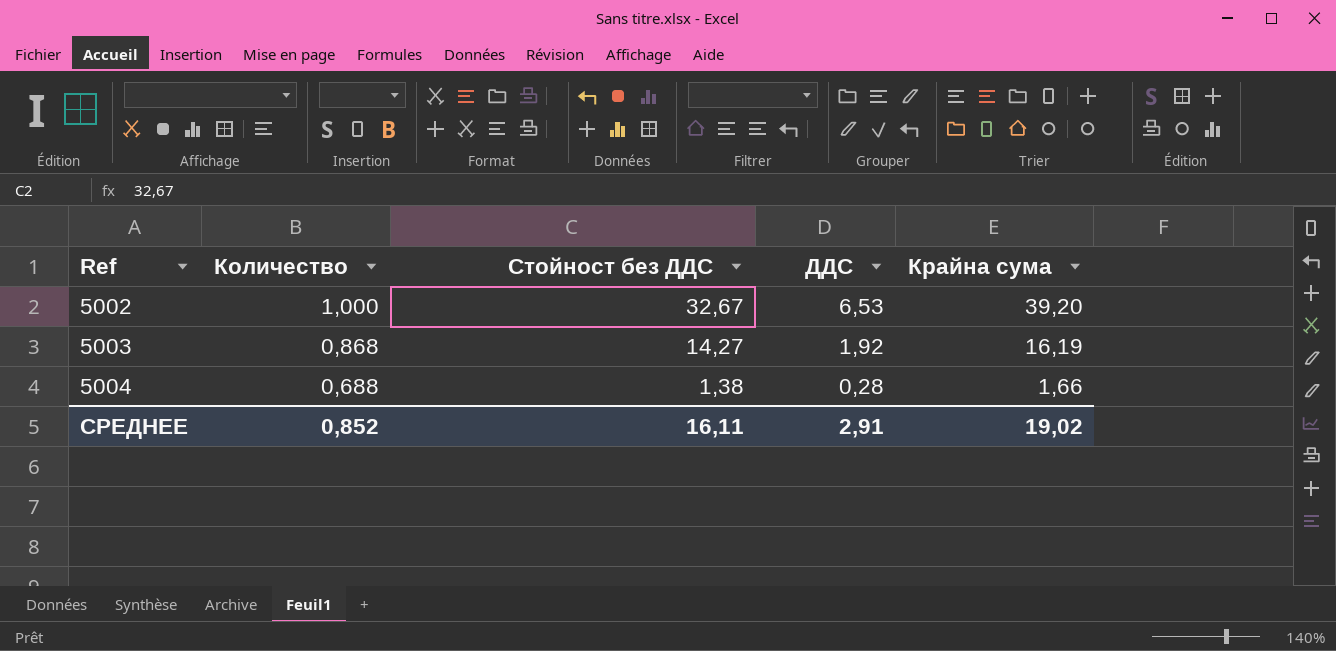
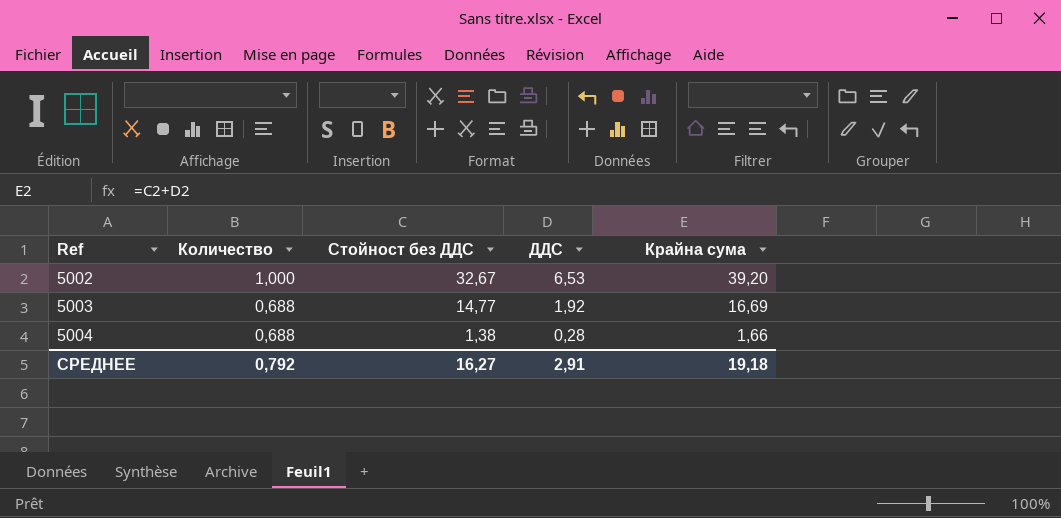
5003 | Количество: 0,868 -> 0,688
5003 | Стойност без ДДС: 14,27 -> 14,77
5003 | Крайна сума: 16,19 -> 16,69
СРЕДНЕЕ | Количество: 0,852 -> 0,792
СРЕДНЕЕ | Стойност без ДДС: 16,11 -> 16,27
СРЕДНЕЕ | Крайна сума: 19,02 -> 19,18

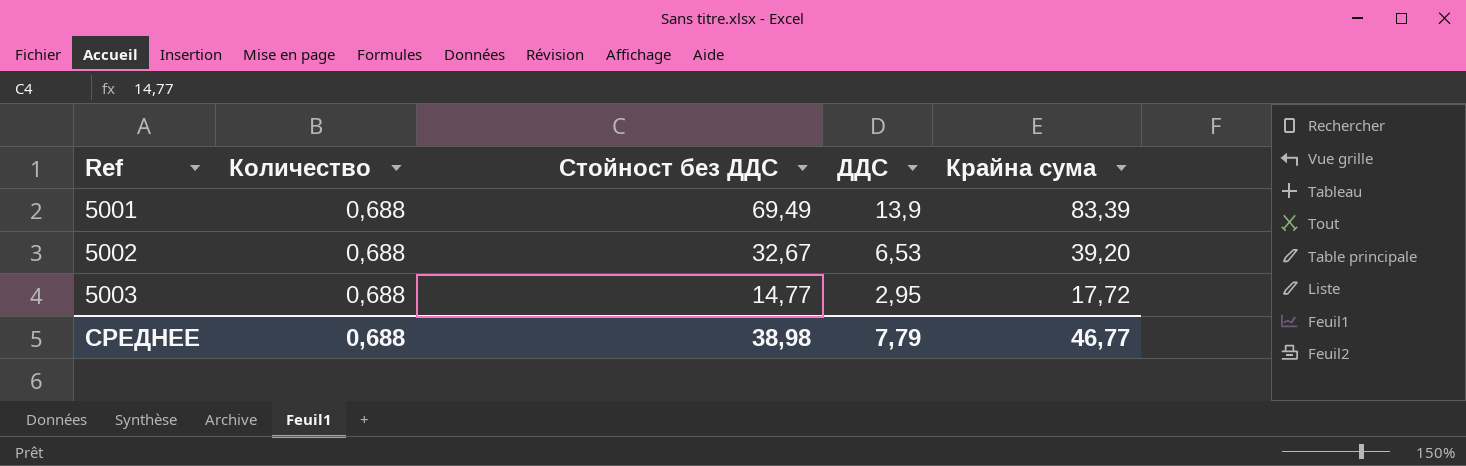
row 5004: 0,688 | 1,38 | 0,28 | 1,66 -> none
row 5001: none -> 0,688 | 69,49 | 13,9 | 83,39
5002 | Количество: 1,000 -> 0,688
5003 | ДДС: 1,92 -> 2,95
5003 | Крайна сума: 16,69 -> 17,72
СРЕДНЕЕ | Количество: 0,792 -> 0,688
СРЕДНЕЕ | Стойност без ДДС: 16,27 -> 38,98
СРЕДНЕЕ | ДДС: 2,91 -> 7,79
СРЕДНЕЕ | Крайна сума: 19,18 -> 46,77

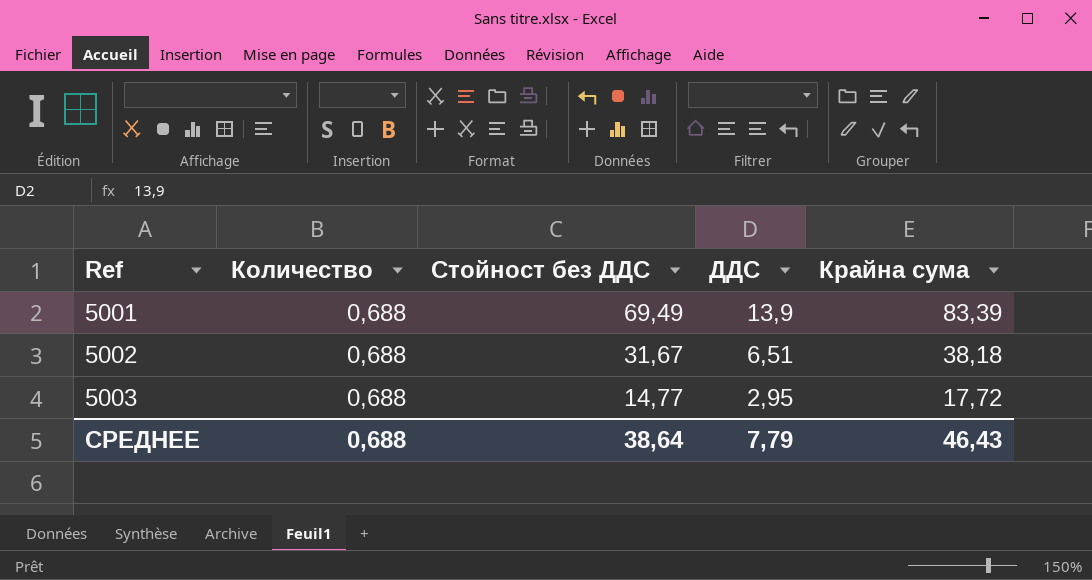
5002 | Стойност без ДДС: 32,67 -> 31,67
5002 | ДДС: 6,53 -> 6,51
5002 | Крайна сума: 39,20 -> 38,18
СРЕДНЕЕ | Стойност без ДДС: 38,98 -> 38,64
СРЕДНЕЕ | Крайна сума: 46,77 -> 46,43

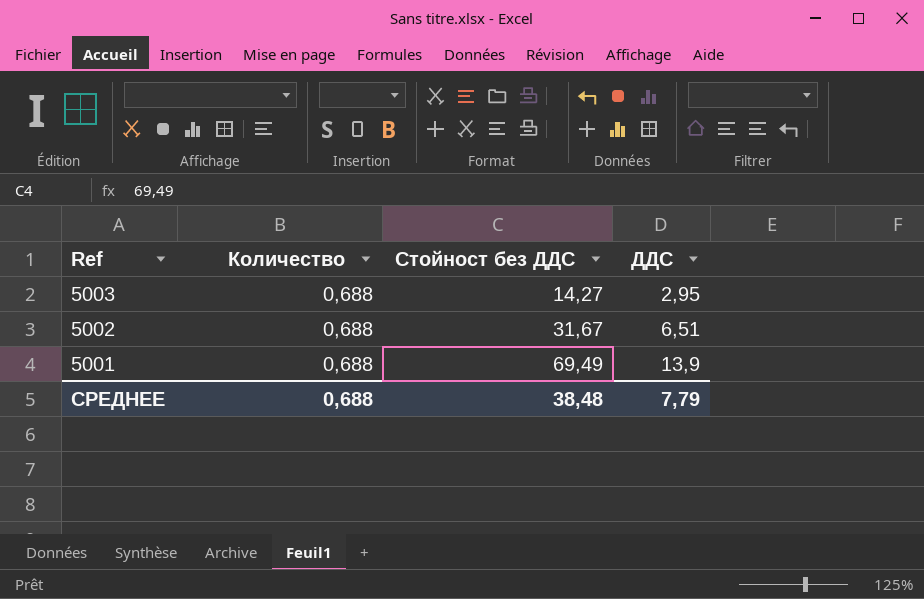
row order: Ref ascending -> Ref descending
column Крайна сума | formula: [Стойност без ДДС] + [ДДС] -> none
5003 | Стойност без ДДС: 14,77 -> 14,27
СРЕДНЕЕ | Стойност без ДДС: 38,64 -> 38,48

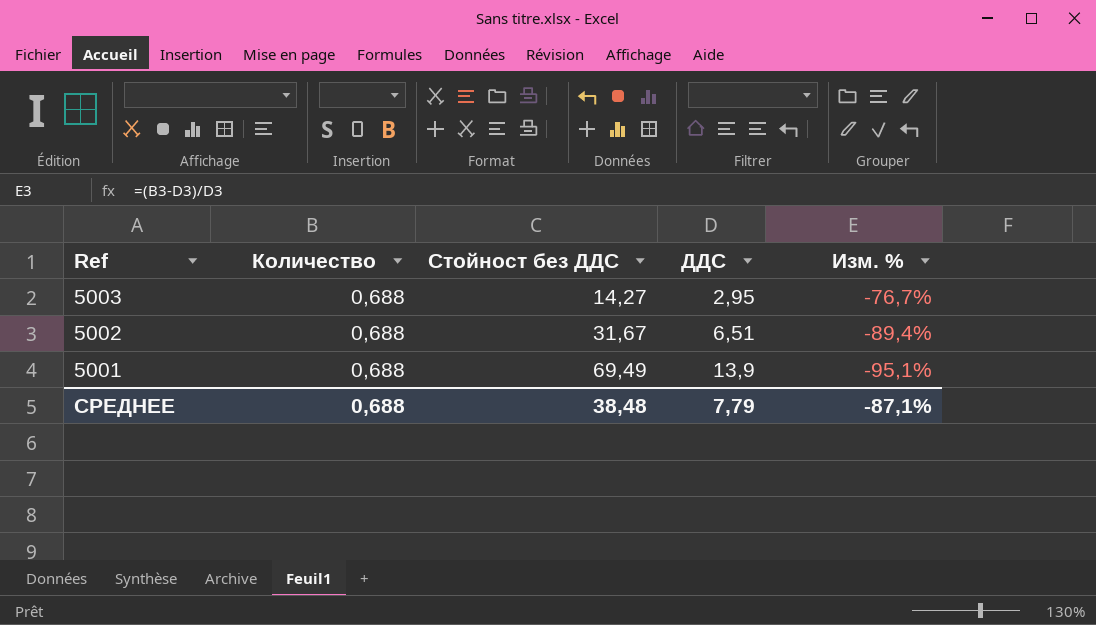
column Изм. % | formula: none -> ([Количество] - [ДДС]) / [ДДС]

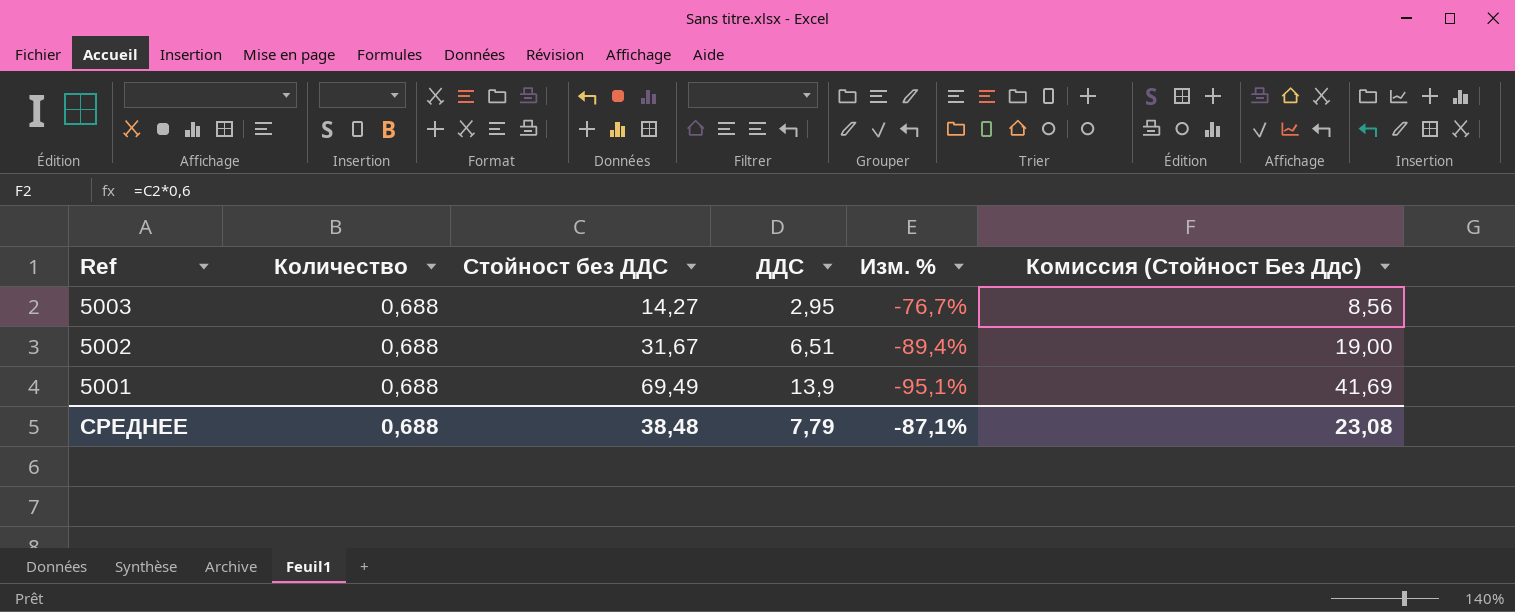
column Комиссия (Стойност Без Ддс) | formula: none -> [Стойност без ДДС] * 0,6

